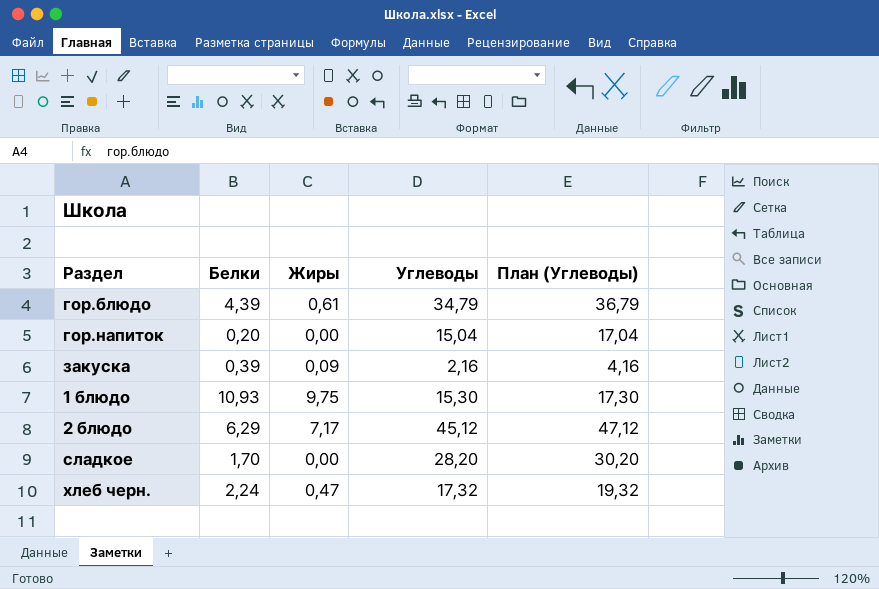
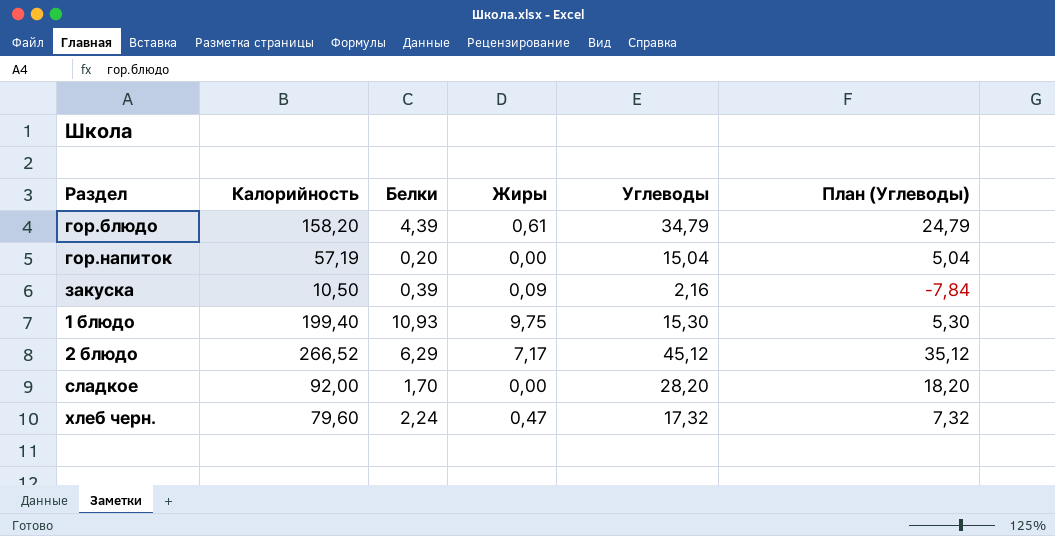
column Калорийность | position: none -> 2
column План (Углеводы) | formula: [Углеводы] + 2 -> [Углеводы] - 10

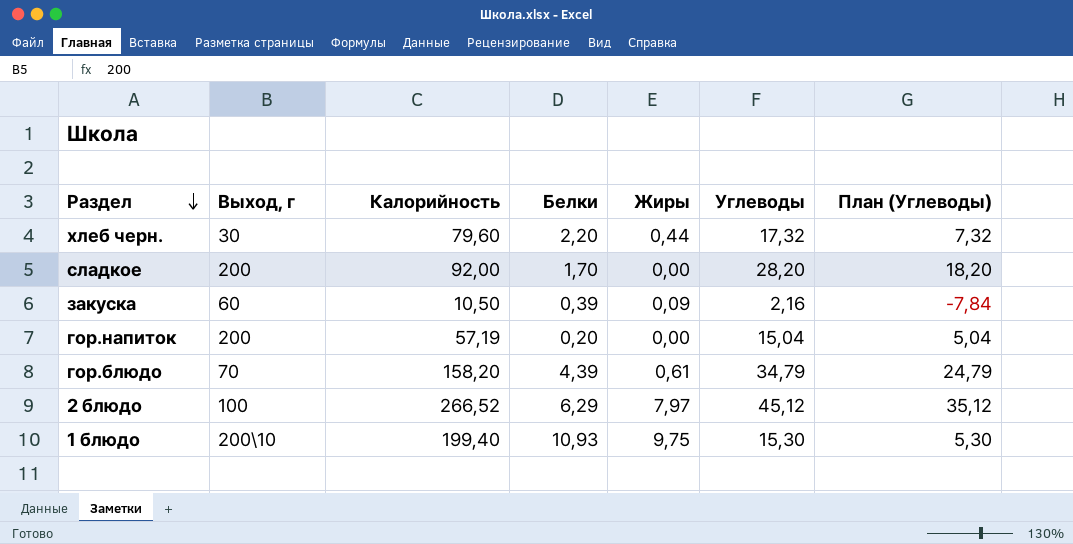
row order: none -> Раздел descending
column Выход, г | position: none -> 2
хлеб черн. | Белки: 2,24 -> 2,20
хлеб черн. | Жиры: 0,47 -> 0,44
2 блюдо | Жиры: 7,17 -> 7,97

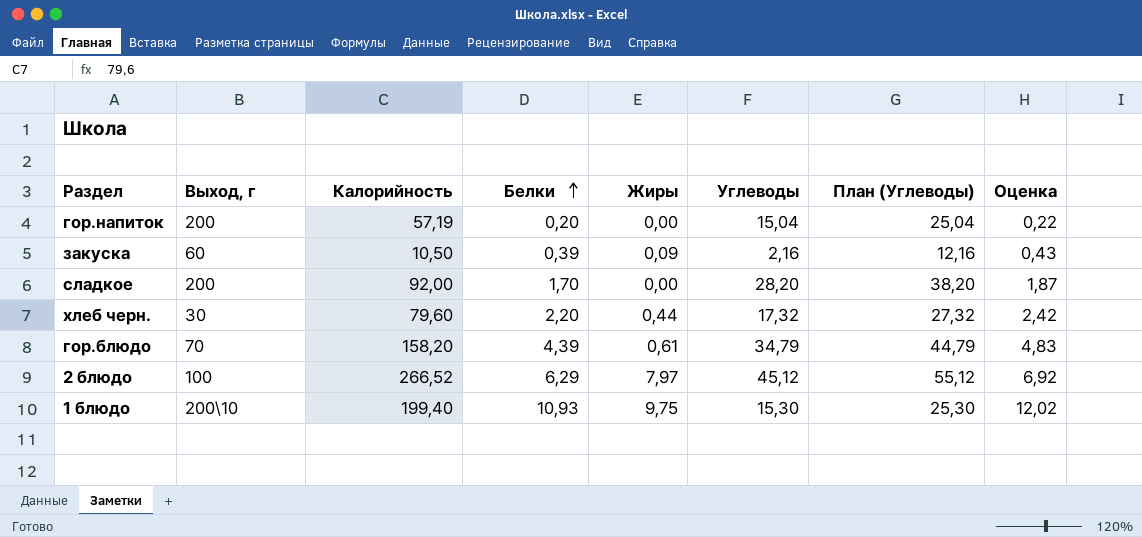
row order: Раздел descending -> Белки ascending
column План (Углеводы) | formula: [Углеводы] - 10 -> [Углеводы] + 10
column Оценка | formula: none -> [Белки] * 1,1

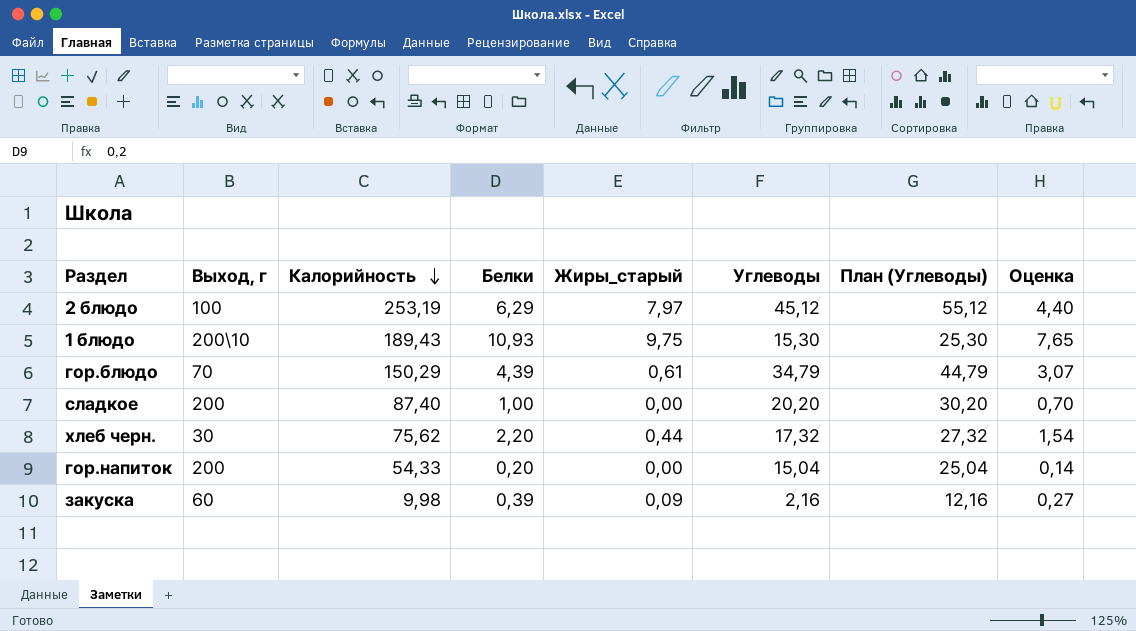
row order: Белки ascending -> Калорийность descending
column name: Жиры -> Жиры_старый
column Оценка | formula: [Белки] * 1,1 -> [Белки] * 0,7
2 блюдо | Калорийность: 266,52 -> 253,19
1 блюдо | Калорийность: 199,40 -> 189,43
гор.блюдо | Калорийность: 158,20 -> 150,29
сладкое | Калорийность: 92,00 -> 87,40
сладкое | Белки: 1,70 -> 1,00
сладкое | Углеводы: 28,20 -> 20,20
сладкое | План (Углеводы): 38,20 -> 30,20
хлеб черн. | Калорийность: 79,60 -> 75,62
гор.напиток | Калорийность: 57,19 -> 54,33
закуска | Калорийность: 10,50 -> 9,98

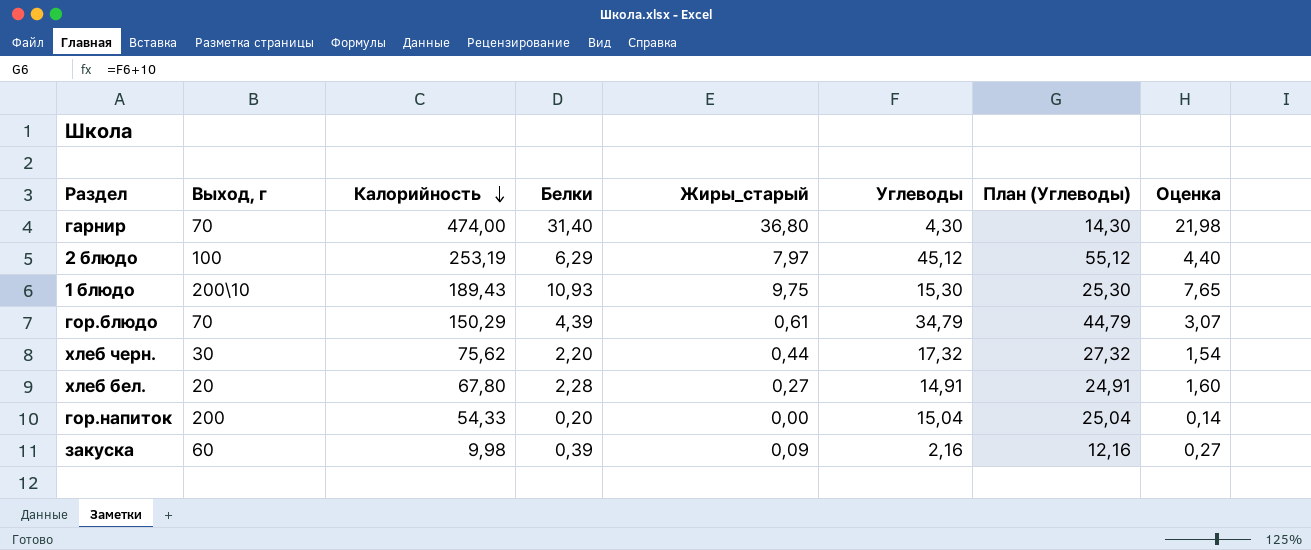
row сладкое: 200 | 87,40 | 1,00 | 0,00 | 20,20 | 30,20 | 0,70 -> none
row гарнир: none -> 70 | 474,00 | 31,40 | 36,80 | 4,30 | 14,30 | 21,98
row хлеб бел.: none -> 20 | 67,80 | 2,28 | 0,27 | 14,91 | 24,91 | 1,60

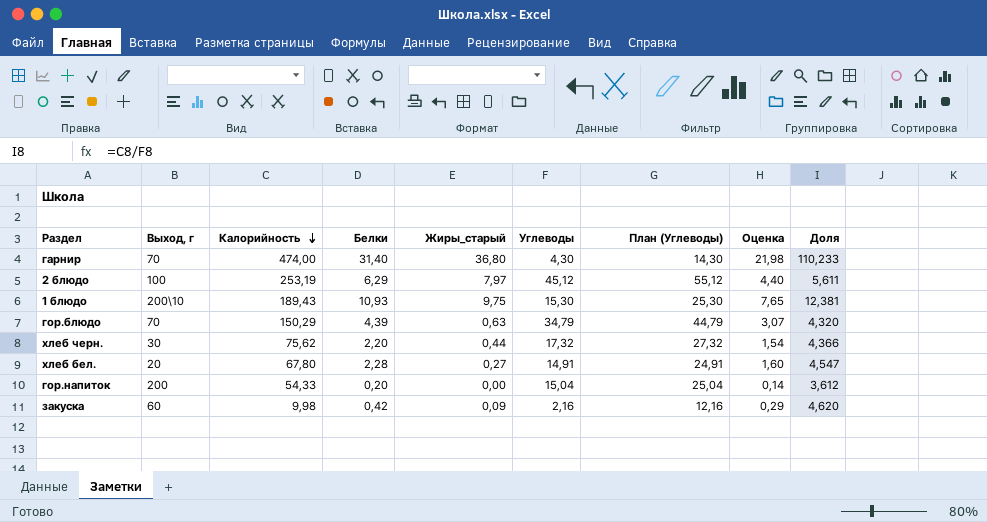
column Доля | formula: none -> [Калорийность] / [Углеводы]
гор.блюдо | Жиры_старый: 0,61 -> 0,63
закуска | Белки: 0,39 -> 0,42
закуска | Оценка: 0,27 -> 0,29

